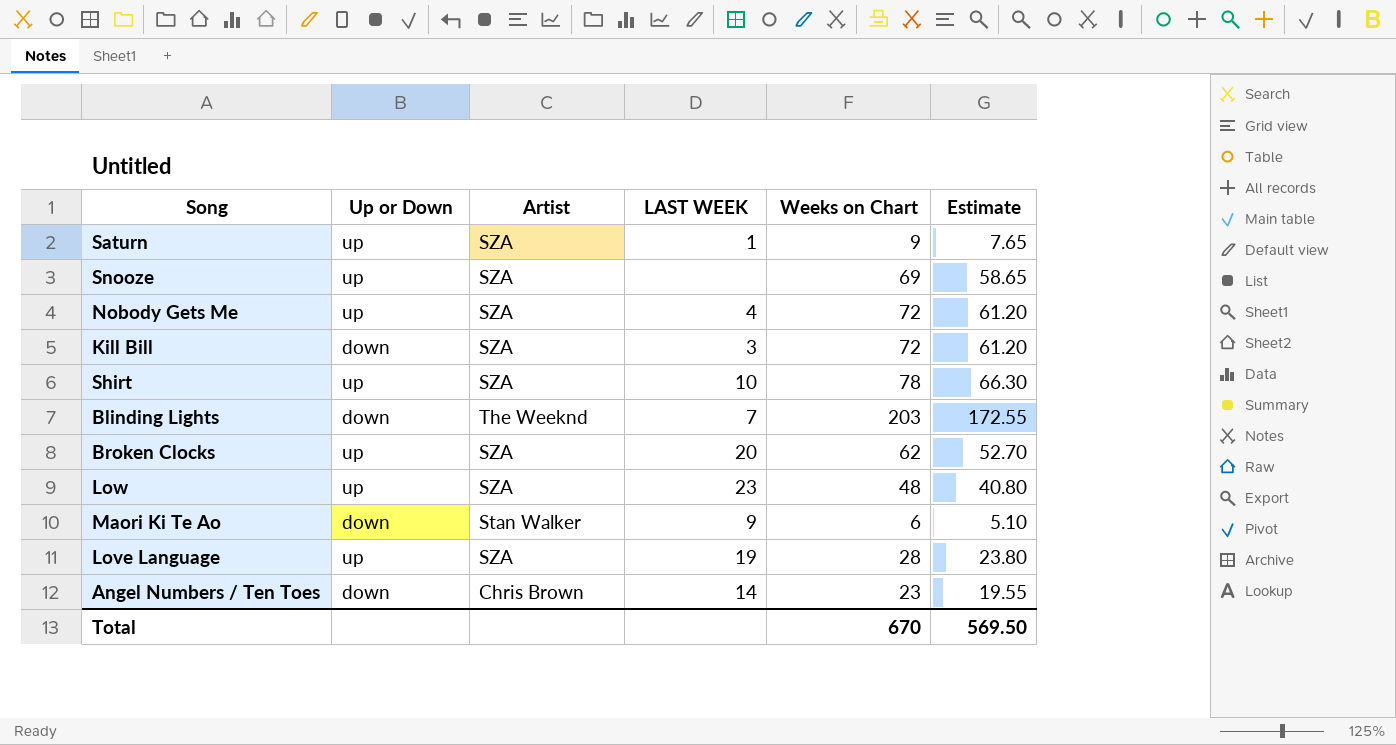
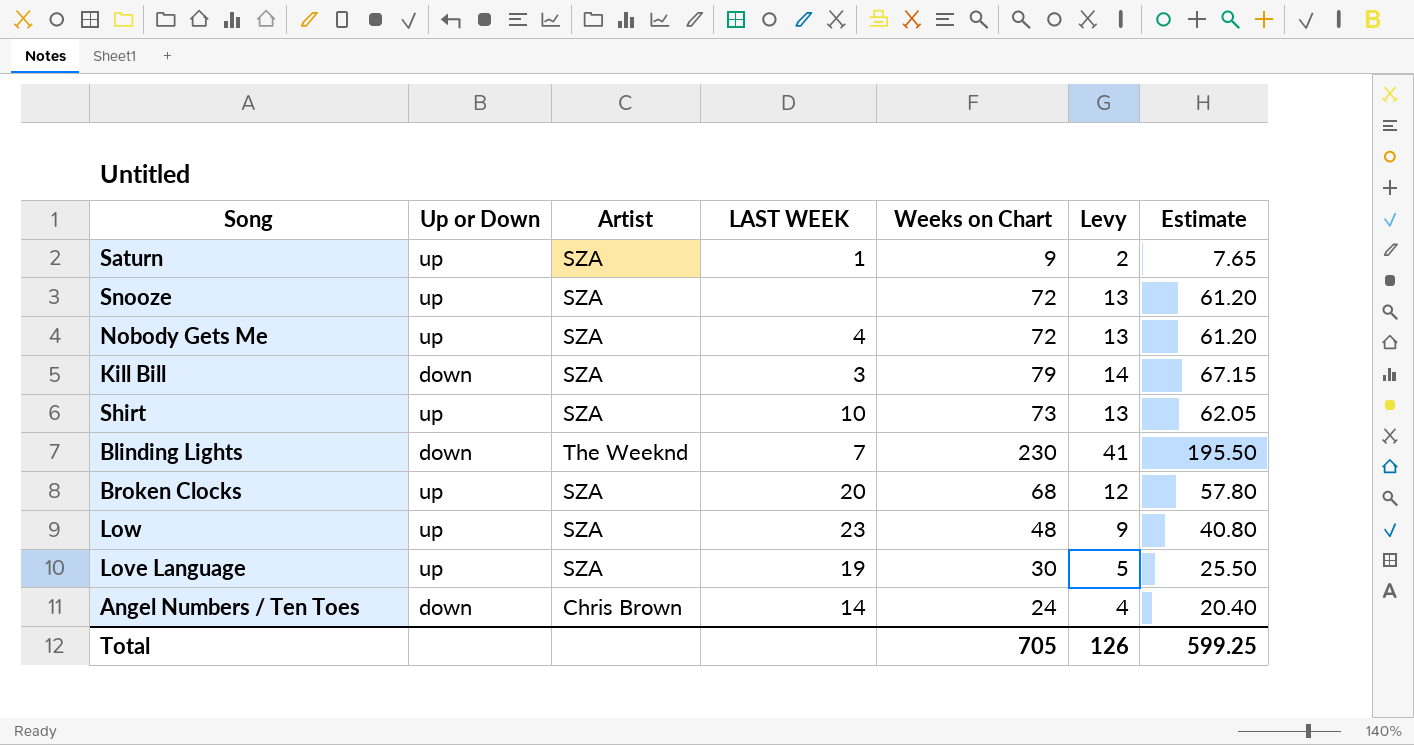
column Levy | formula: none -> [Weeks on Chart] * 0.18
row Maori Ki Te Ao: down | Stan Walker | 9 | 6 | 5.10 -> none
Snooze | Weeks on Chart: 69 -> 72
Snooze | Estimate: 58.65 -> 61.20
Kill Bill | Weeks on Chart: 72 -> 79
Kill Bill | Estimate: 61.20 -> 67.15
Shirt | Weeks on Chart: 78 -> 73
Shirt | Estimate: 66.30 -> 62.05
Blinding Lights | Weeks on Chart: 203 -> 230
Blinding Lights | Estimate: 172.55 -> 195.50
Broken Clocks | Weeks on Chart: 62 -> 68
Broken Clocks | Estimate: 52.70 -> 57.80
Love Language | Weeks on Chart: 28 -> 30
Love Language | Estimate: 23.80 -> 25.50
Angel Numbers / Ten Toes | Weeks on Chart: 23 -> 24
Angel Numbers / Ten Toes | Estimate: 19.55 -> 20.40
Total | Weeks on Chart: 670 -> 705
Total | Estimate: 569.50 -> 599.25

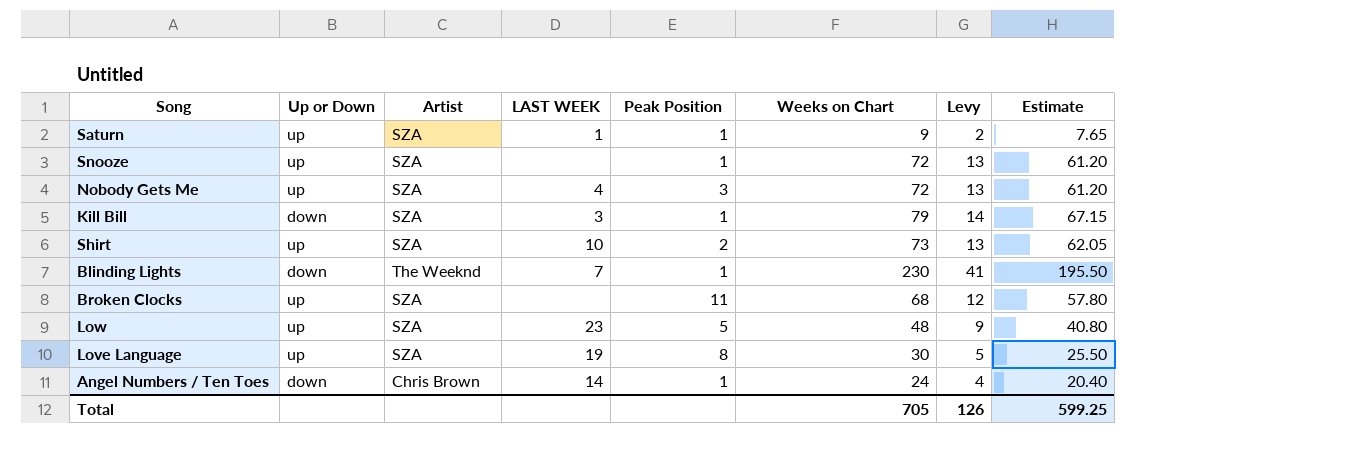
column Peak Position | position: none -> 5
Broken Clocks | LAST WEEK: 20 -> none

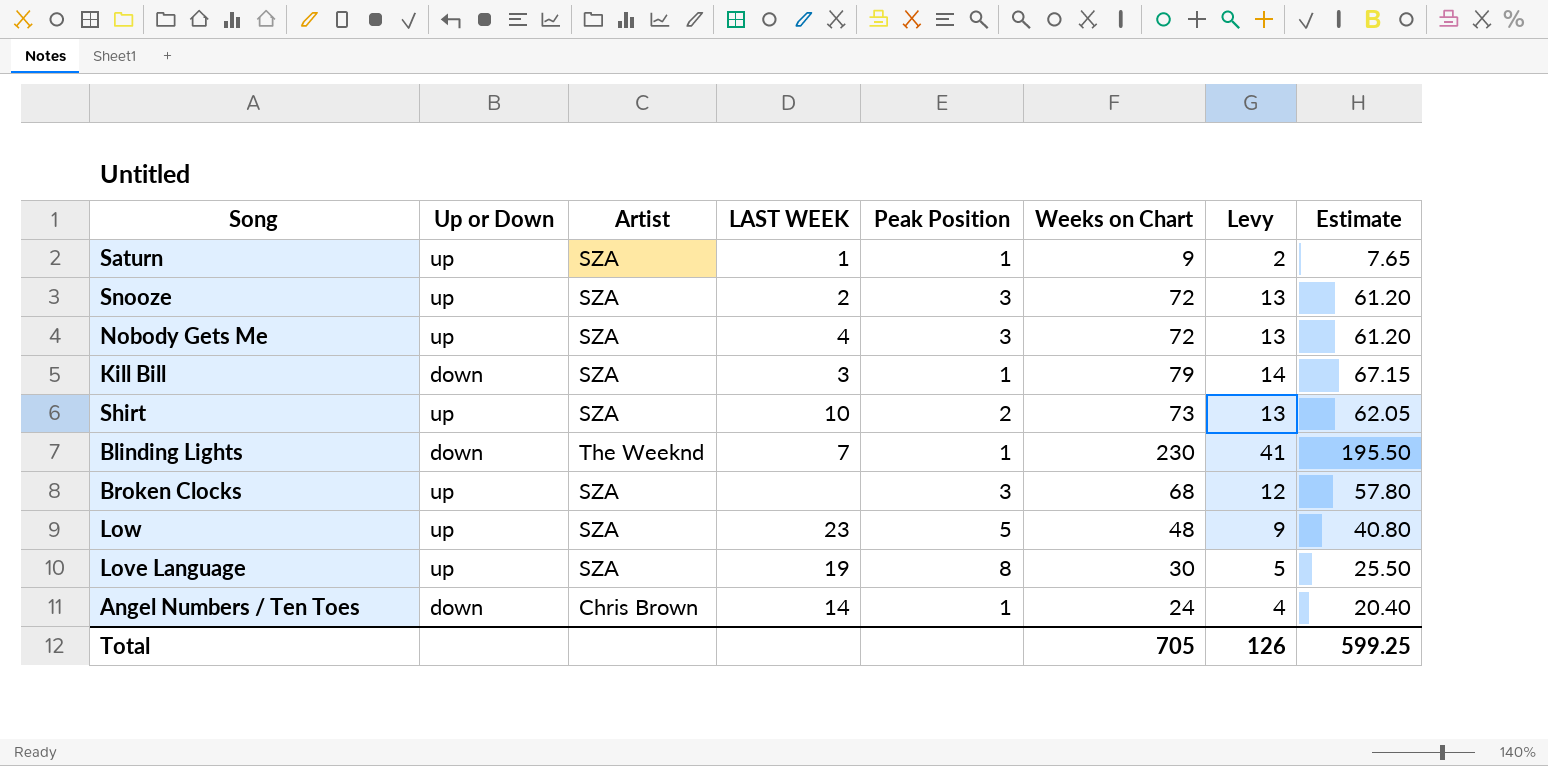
Snooze | LAST WEEK: none -> 2
Snooze | Peak Position: 1 -> 3
Broken Clocks | Peak Position: 11 -> 3

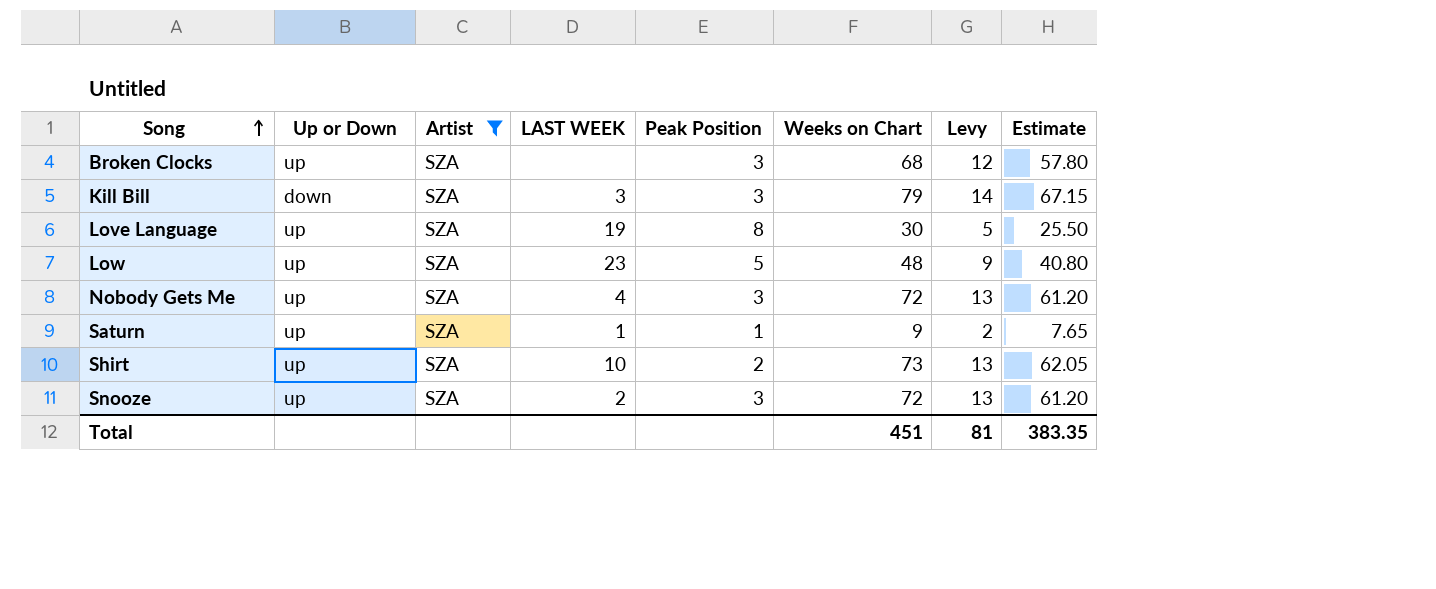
filter: none -> Artist = SZA
row order: none -> Song ascending
Kill Bill | Peak Position: 1 -> 3
Total | Weeks on Chart: 705 -> 451
Total | Levy: 126 -> 81
Total | Estimate: 599.25 -> 383.35

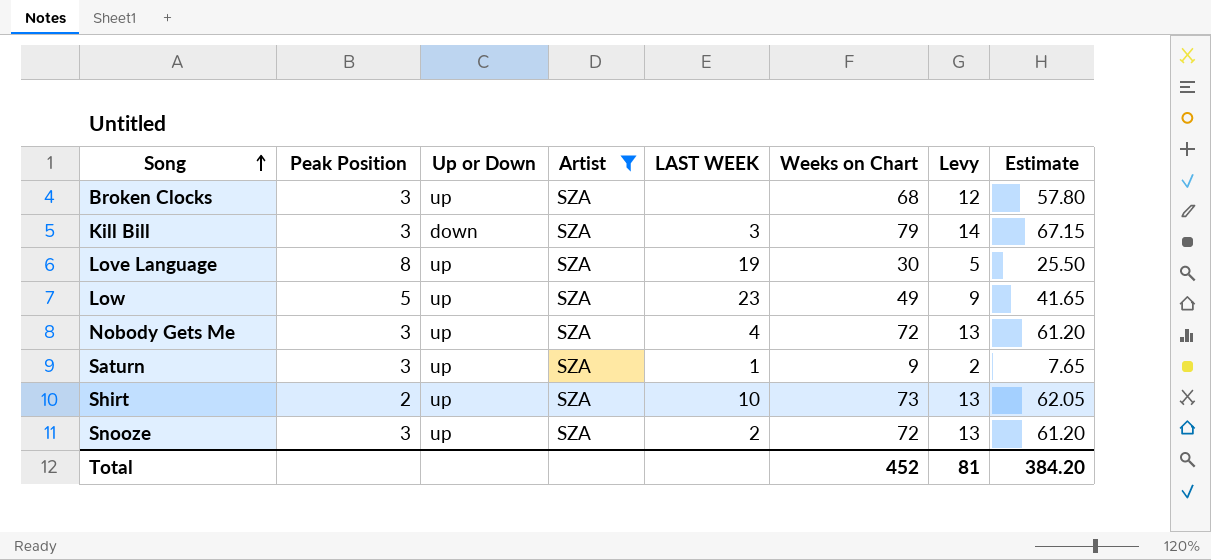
column Peak Position | position: 5 -> 2
Low | Weeks on Chart: 48 -> 49
Low | Estimate: 40.80 -> 41.65
Saturn | Peak Position: 1 -> 3
Total | Weeks on Chart: 451 -> 452
Total | Estimate: 383.35 -> 384.20

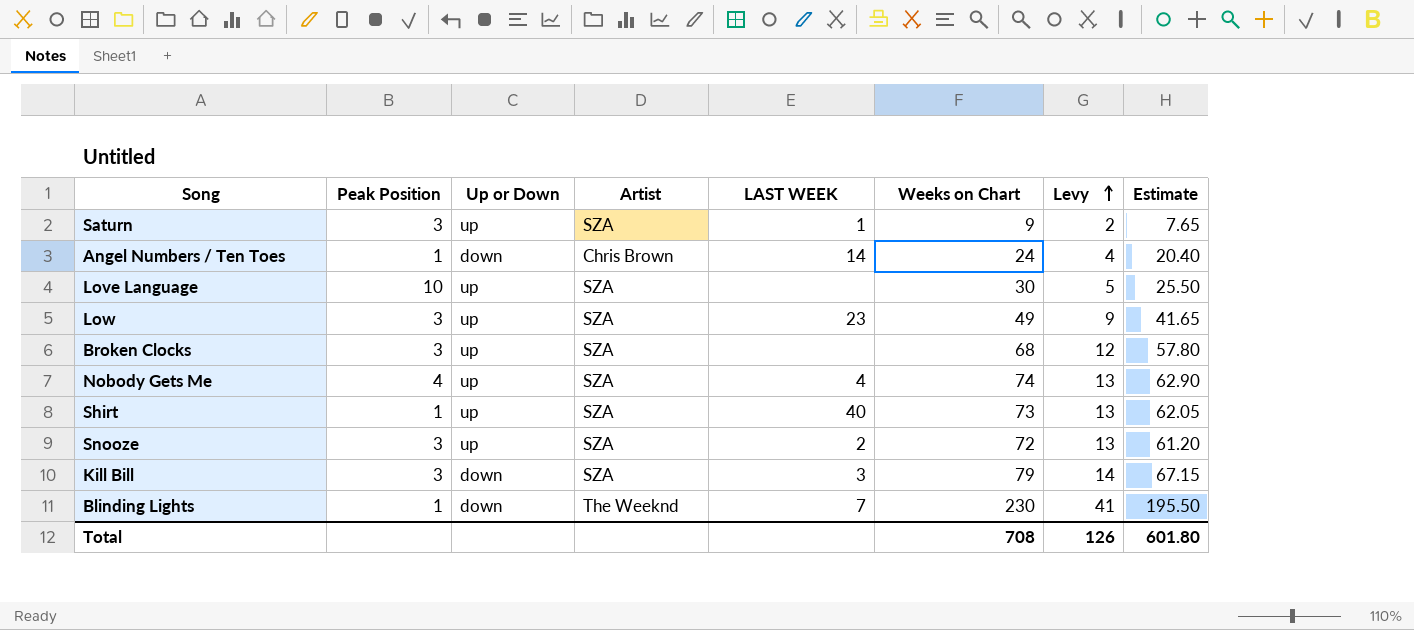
filter: Artist = SZA -> none
row order: Song ascending -> Levy ascending
Love Language | Peak Position: 8 -> 10
Love Language | LAST WEEK: 19 -> none
Low | Peak Position: 5 -> 3
Nobody Gets Me | Peak Position: 3 -> 4
Nobody Gets Me | Weeks on Chart: 72 -> 74
Nobody Gets Me | Estimate: 61.20 -> 62.90
Shirt | Peak Position: 2 -> 1
Shirt | LAST WEEK: 10 -> 40
Total | Weeks on Chart: 452 -> 708
Total | Levy: 81 -> 126
Total | Estimate: 384.20 -> 601.80

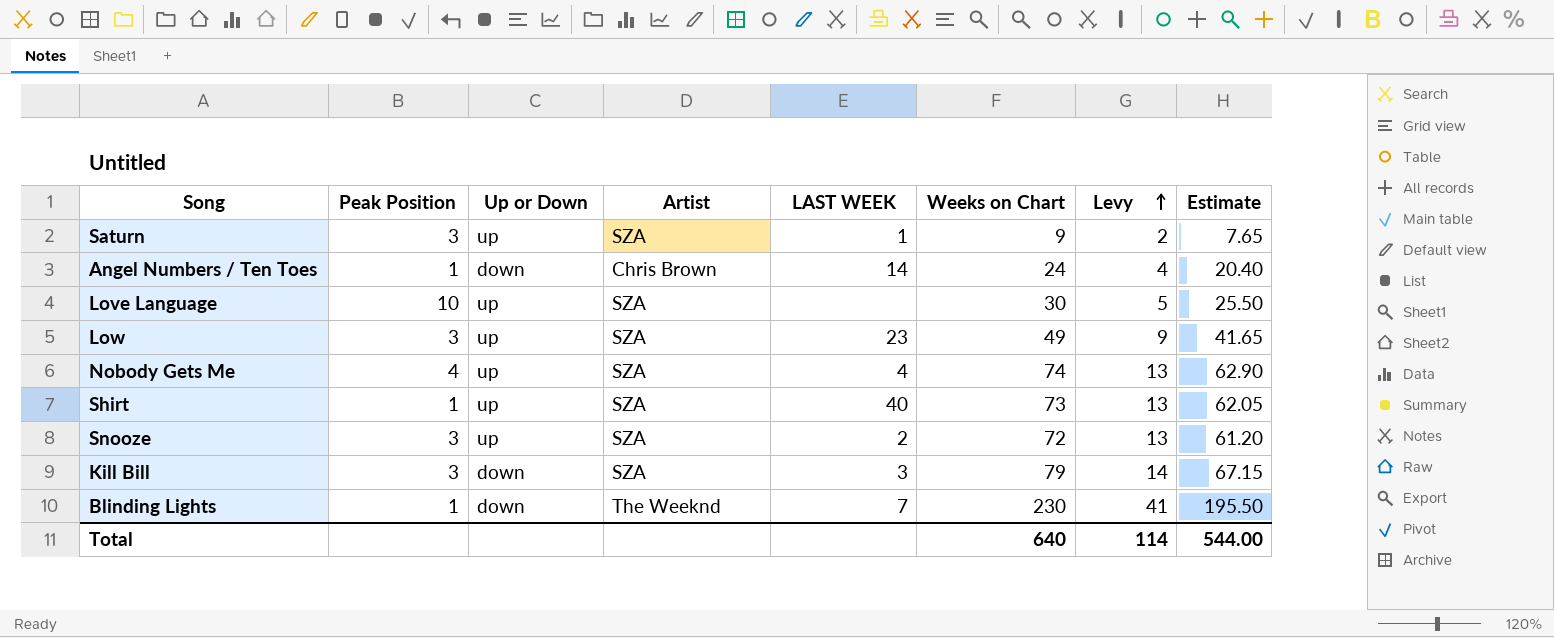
row Broken Clocks: 3 | up | SZA | none | 68 | 12 | 57.80 -> none
Total | Weeks on Chart: 708 -> 640
Total | Levy: 126 -> 114
Total | Estimate: 601.80 -> 544.00

